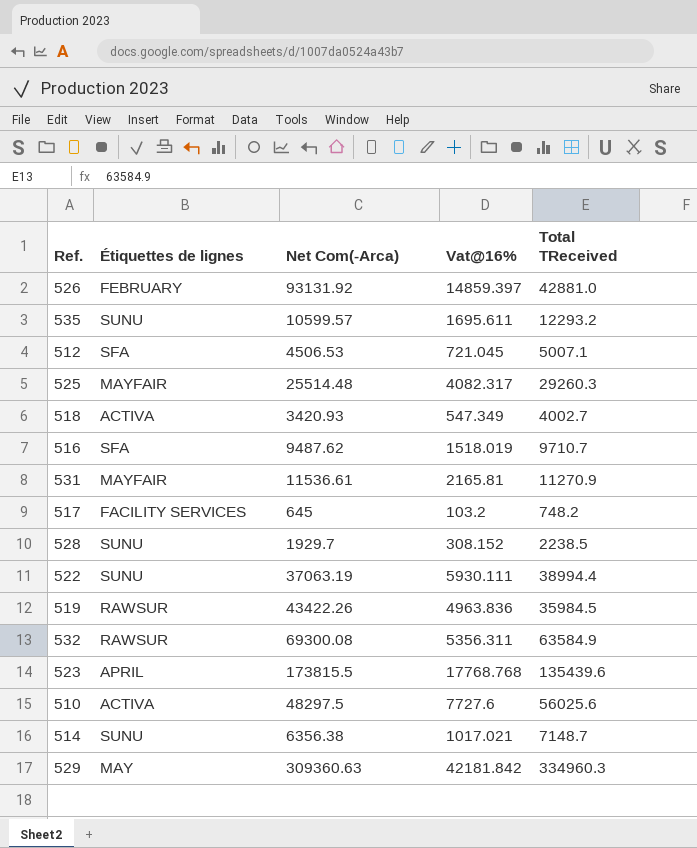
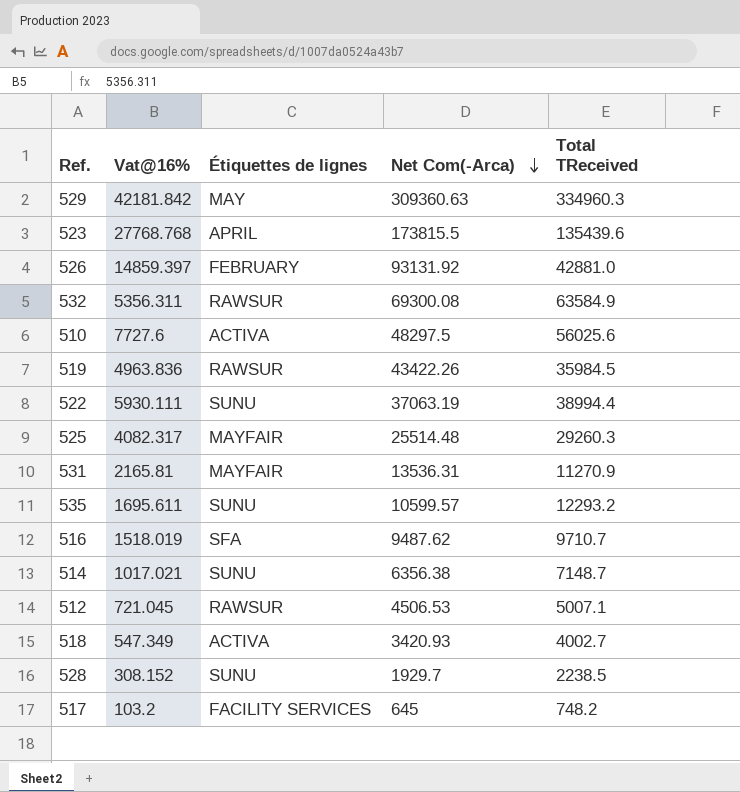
row order: none -> Net Com(-Arca) descending
column Vat@16% | position: 4 -> 2
523 | Vat@16%: 17768.768 -> 27768.768
531 | Net Com(-Arca): 11536.61 -> 13536.31
512 | Étiquettes de lignes: SFA -> RAWSUR

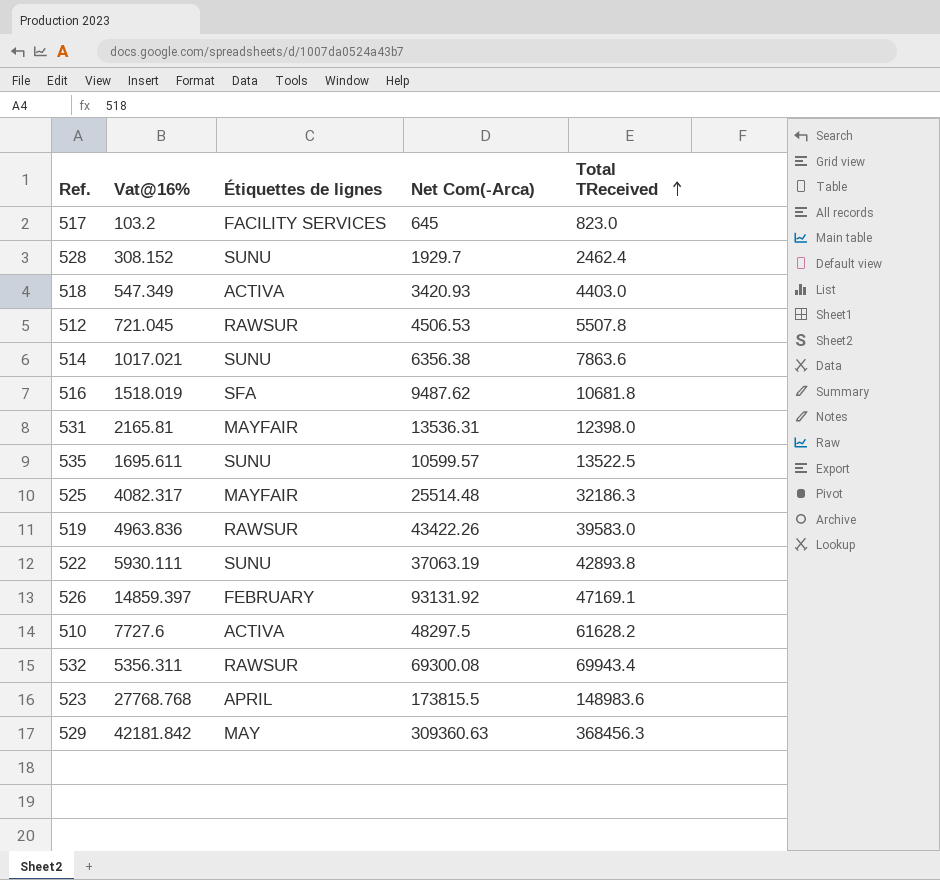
row order: Net Com(-Arca) descending -> Total TReceived ascending
517 | Total TReceived: 748.2 -> 823.0
528 | Total TReceived: 2238.5 -> 2462.4
518 | Total TReceived: 4002.7 -> 4403.0
512 | Total TReceived: 5007.1 -> 5507.8
514 | Total TReceived: 7148.7 -> 7863.6
516 | Total TReceived: 9710.7 -> 10681.8
531 | Total TReceived: 11270.9 -> 12398.0
535 | Total TReceived: 12293.2 -> 13522.5
525 | Total TReceived: 29260.3 -> 32186.3
519 | Total TReceived: 35984.5 -> 39583.0
522 | Total TReceived: 38994.4 -> 42893.8
526 | Total TReceived: 42881.0 -> 47169.1
510 | Total TReceived: 56025.6 -> 61628.2
532 | Total TReceived: 63584.9 -> 69943.4
523 | Total TReceived: 135439.6 -> 148983.6
529 | Total TReceived: 334960.3 -> 368456.3

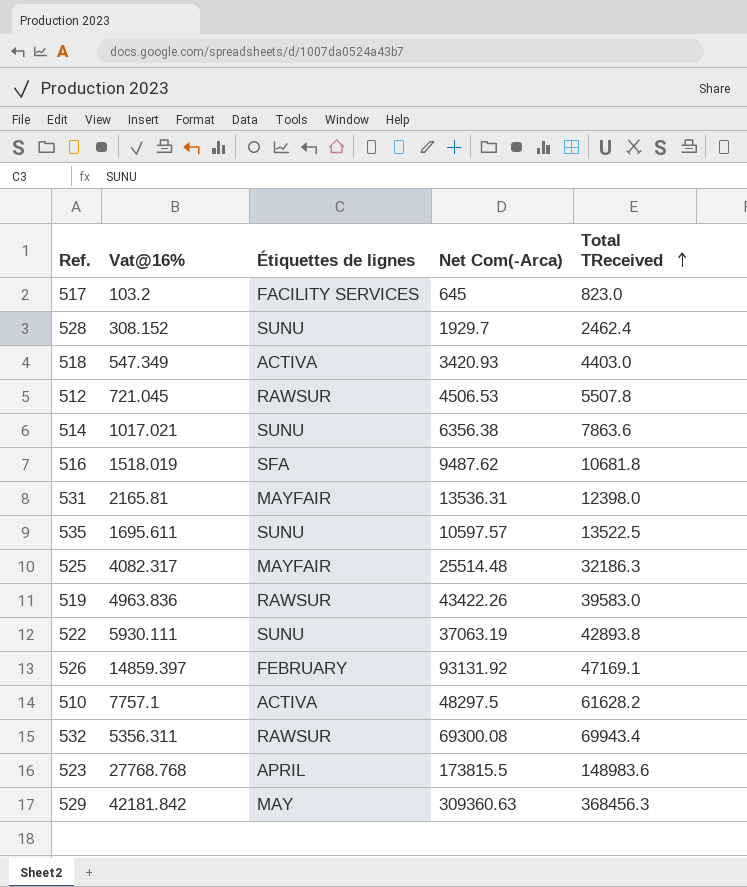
535 | Net Com(-Arca): 10599.57 -> 10597.57
510 | Vat@16%: 7727.6 -> 7757.1

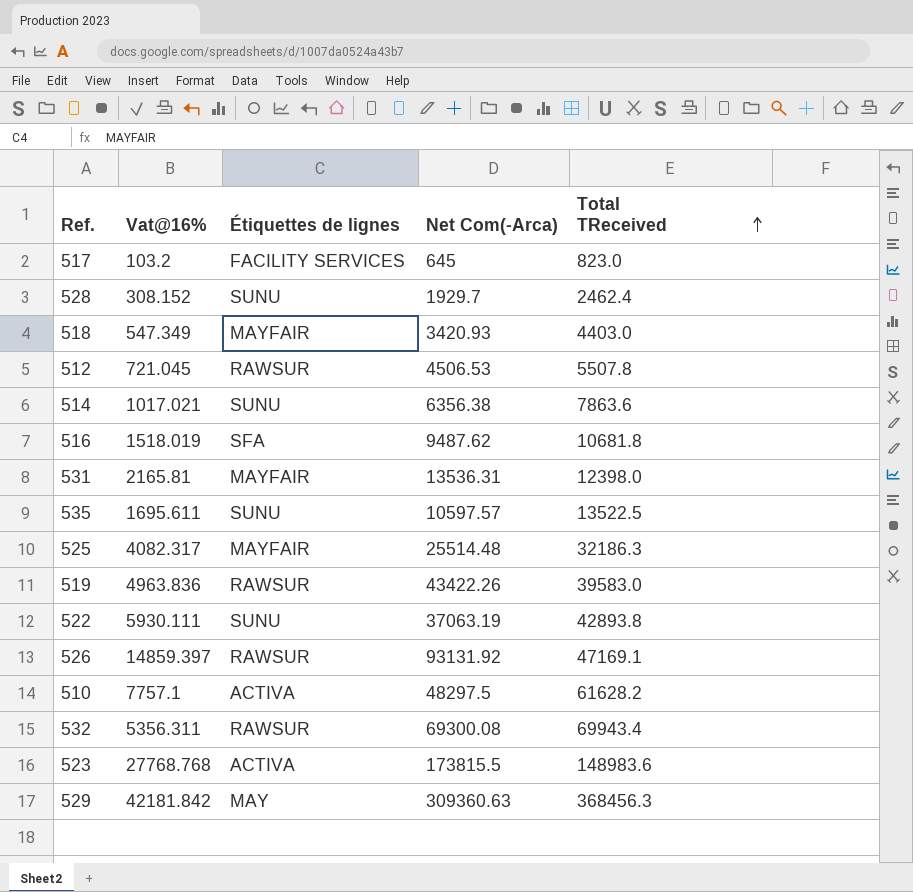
518 | Étiquettes de lignes: ACTIVA -> MAYFAIR
526 | Étiquettes de lignes: FEBRUARY -> RAWSUR
523 | Étiquettes de lignes: APRIL -> ACTIVA

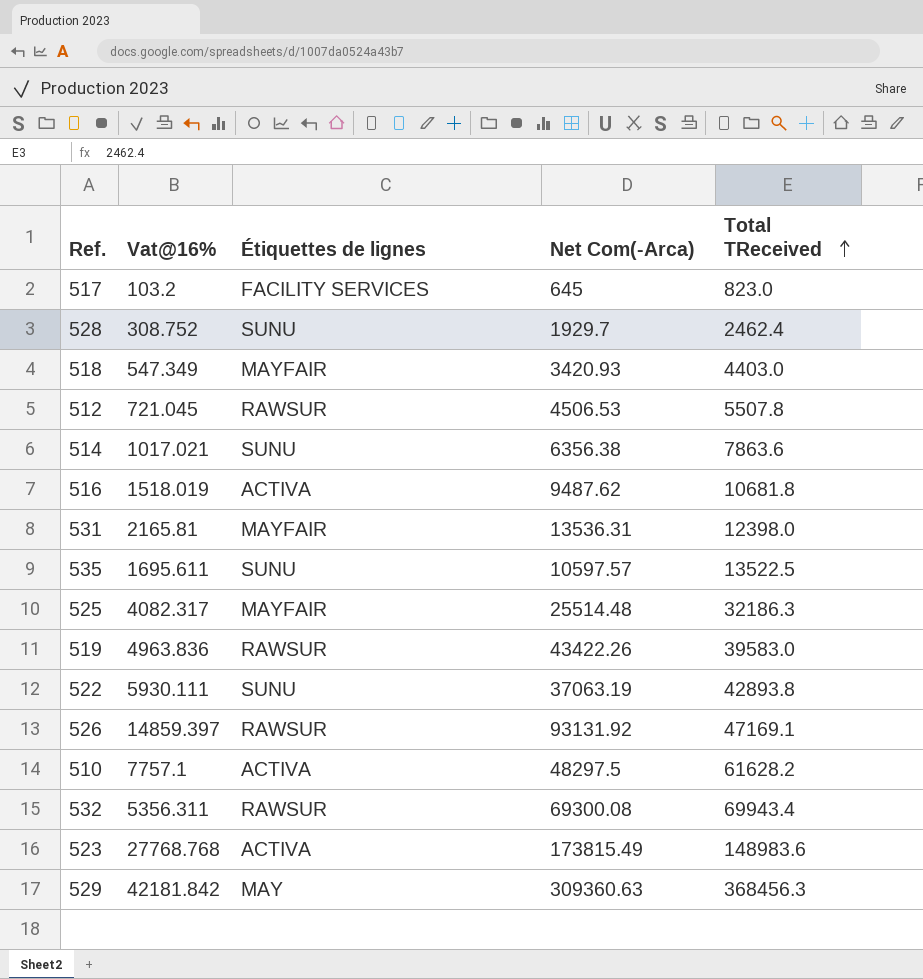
528 | Vat@16%: 308.152 -> 308.752
516 | Étiquettes de lignes: SFA -> ACTIVA
523 | Net Com(-Arca): 173815.5 -> 173815.49

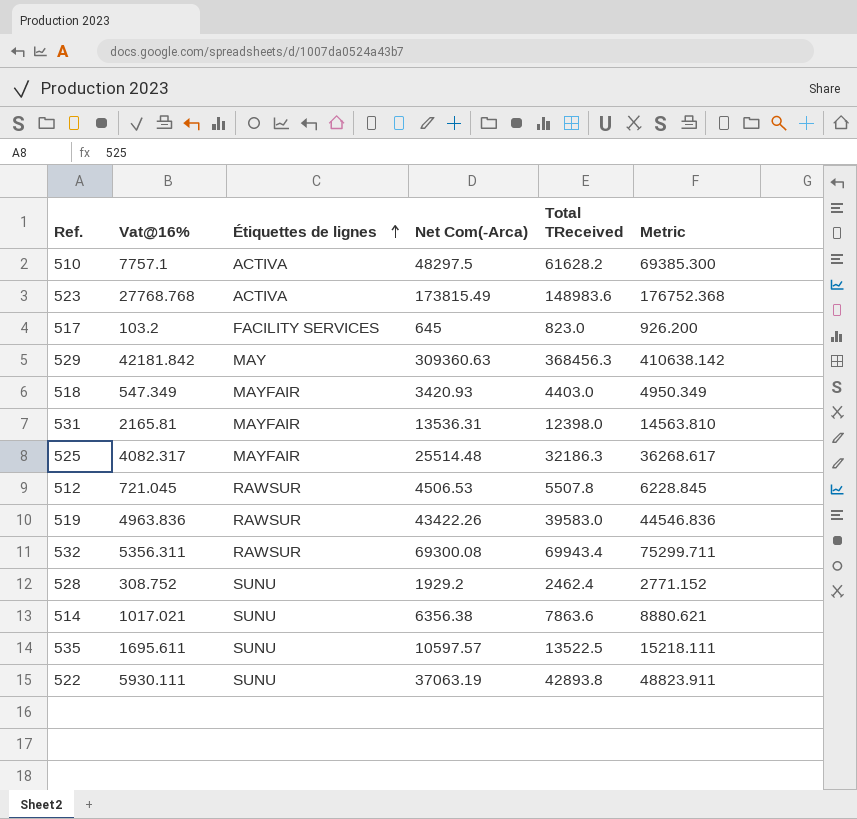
row order: Total TReceived ascending -> Étiquettes de lignes ascending
column Metric | formula: none -> [Vat@16%] + [Total TReceived]
row 516: 1518.019 | ACTIVA | 9487.62 | 10681.8 -> none
row 526: 14859.397 | RAWSUR | 93131.92 | 47169.1 -> none
528 | Net Com(-Arca): 1929.7 -> 1929.2

